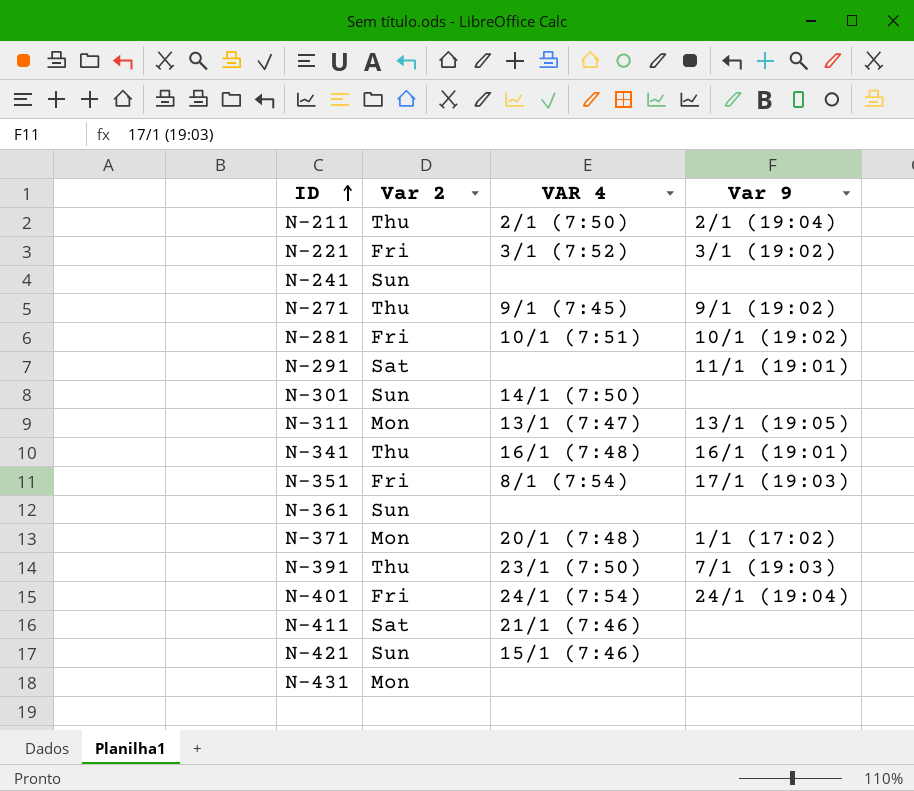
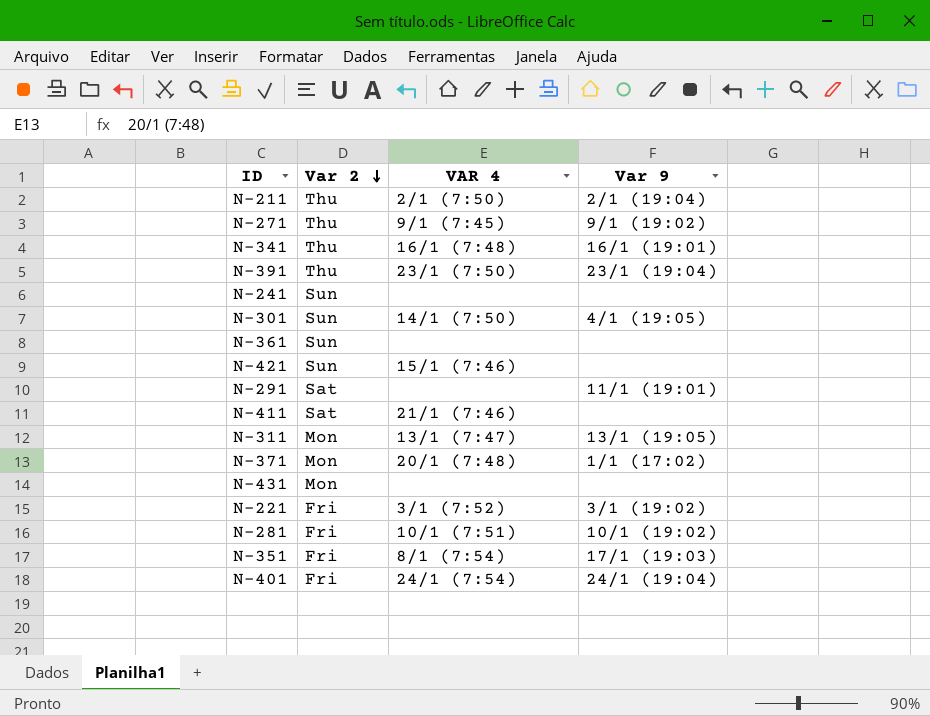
row order: ID ascending -> Var 2 descending
N-391 | Var 9: 7/1 (19:03) -> 23/1 (19:04)
N-301 | Var 9: none -> 4/1 (19:05)

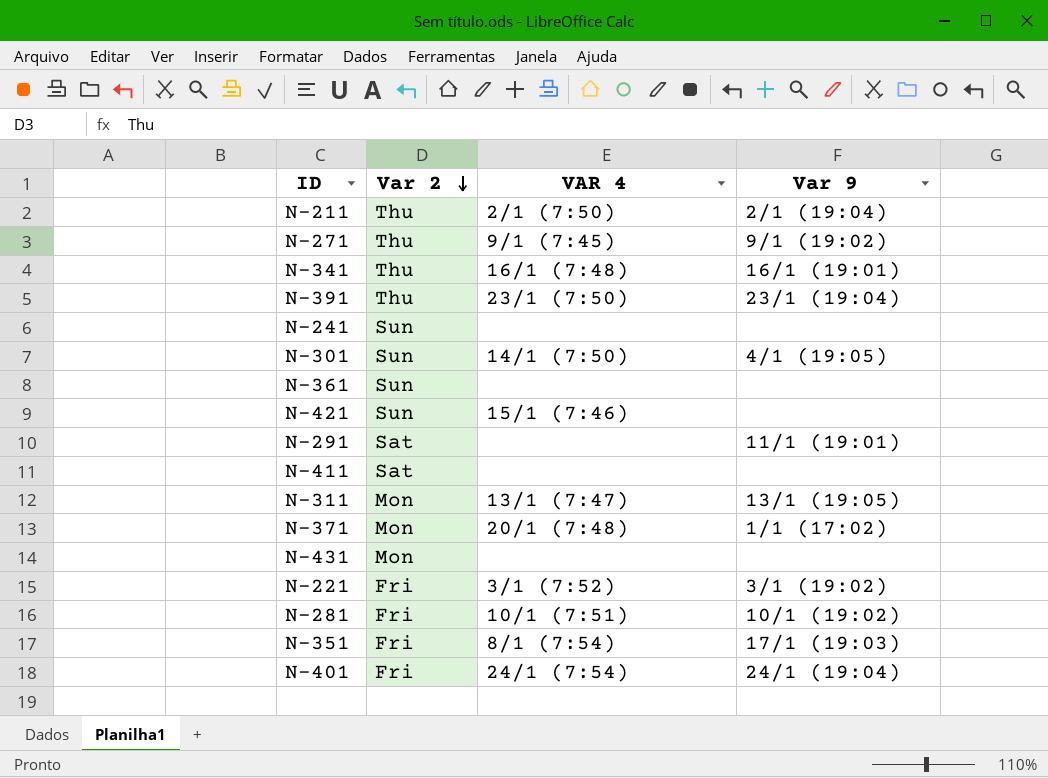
N-411 | VAR 4: 21/1 (7:46) -> none

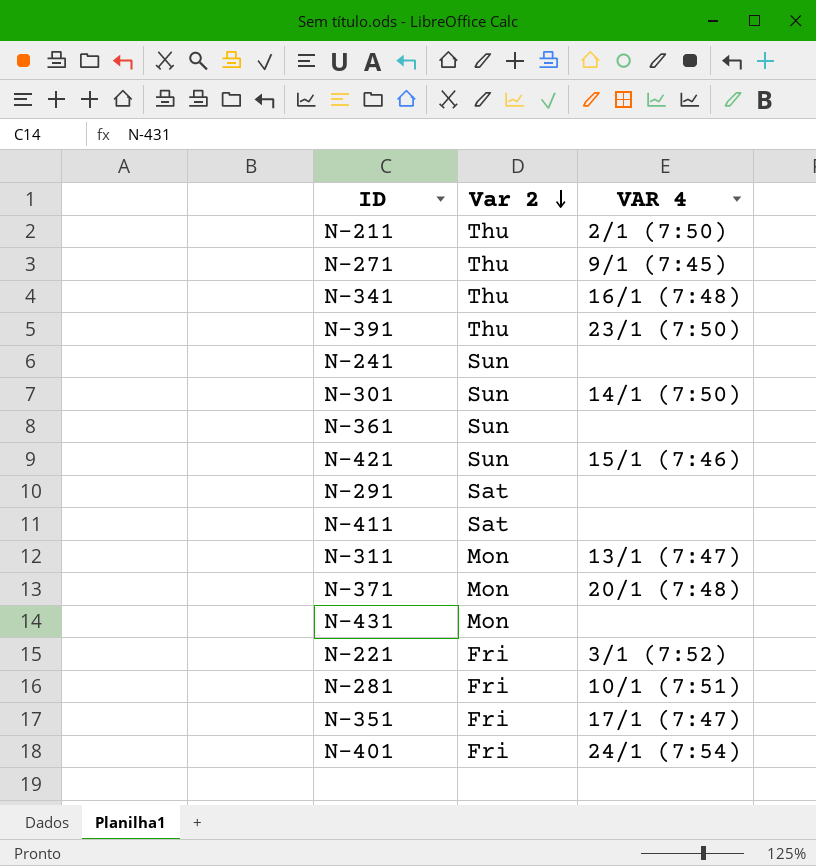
column Var 9 | position: 4 -> none
N-351 | VAR 4: 8/1 (7:54) -> 17/1 (7:47)

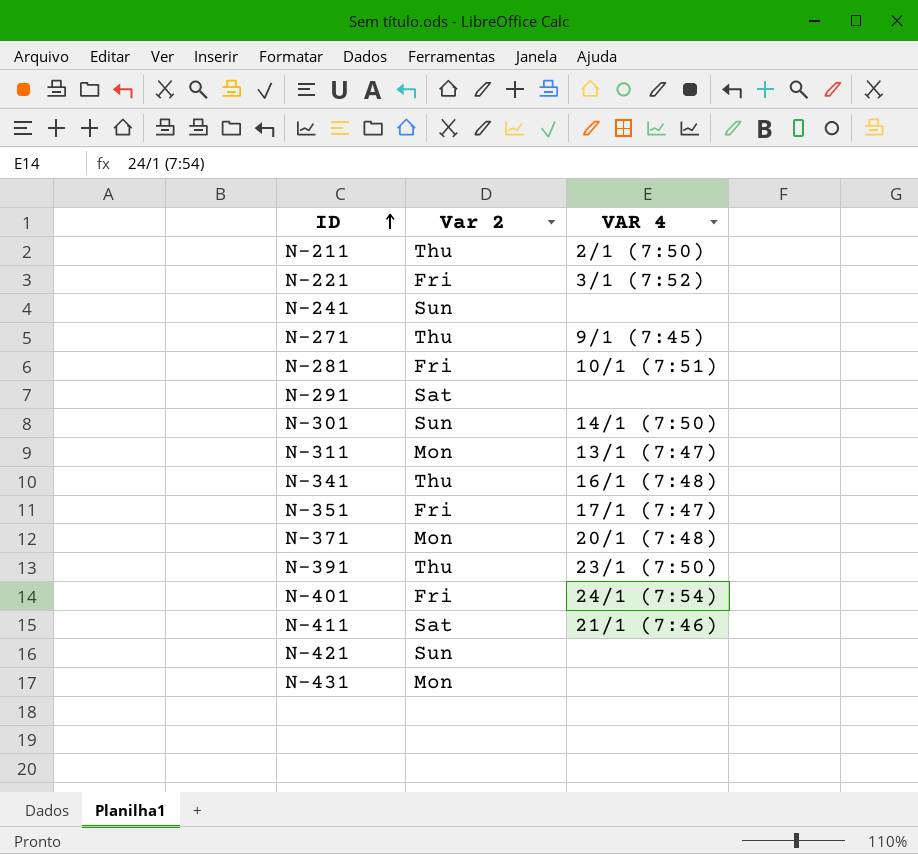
row order: Var 2 descending -> ID ascending
row N-361: Sun | none -> none
N-411 | VAR 4: none -> 21/1 (7:46)
N-421 | VAR 4: 15/1 (7:46) -> none

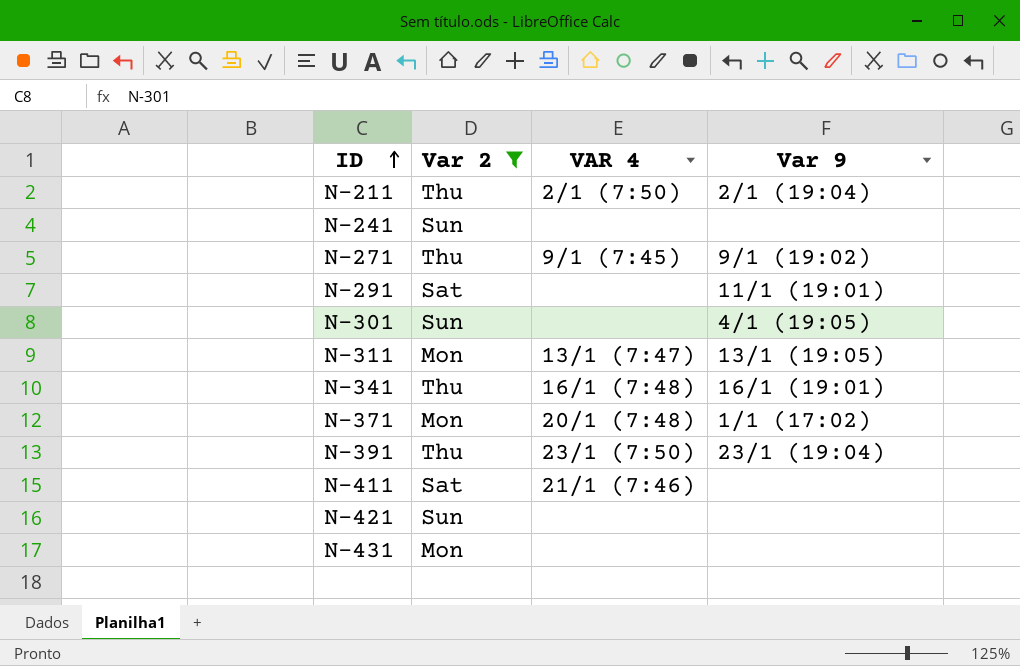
filter: none -> Var 2 != Fri
column Var 9 | position: none -> 4
N-301 | VAR 4: 14/1 (7:50) -> none

